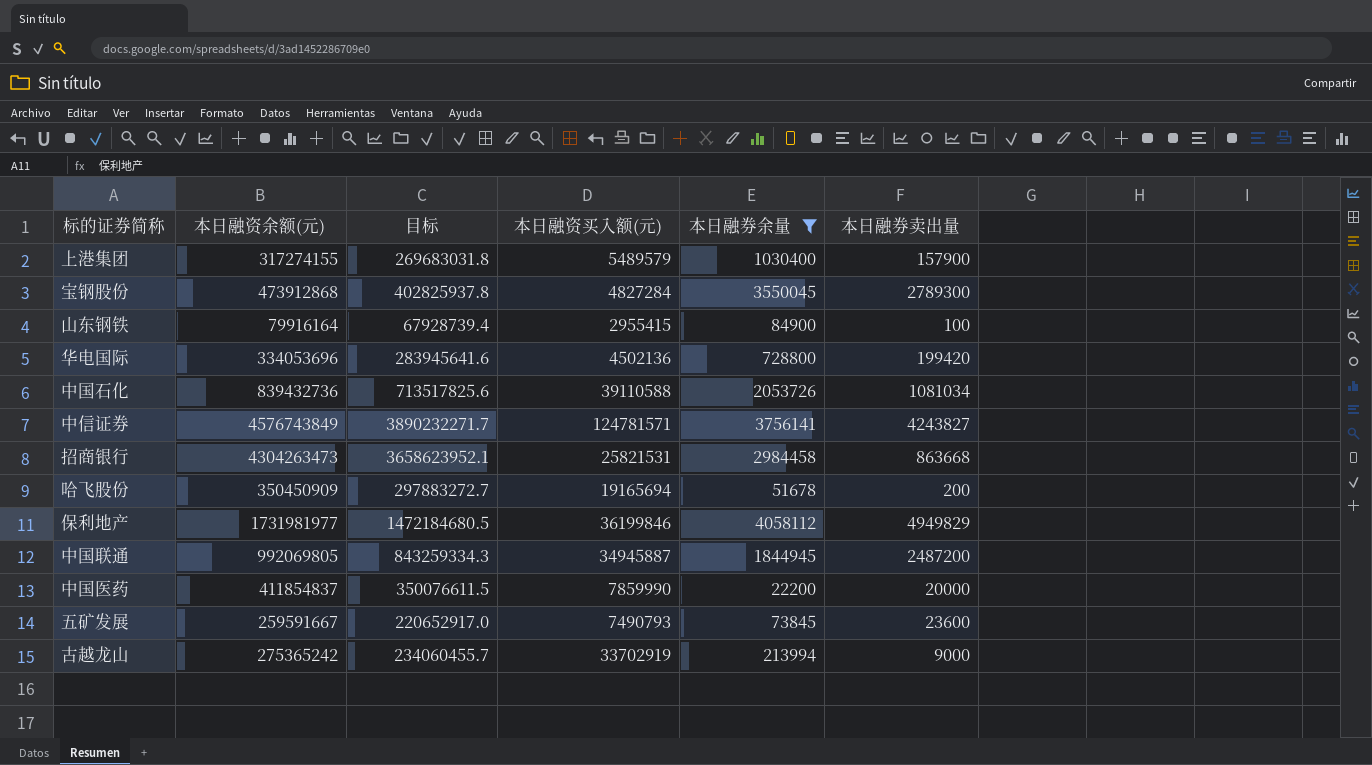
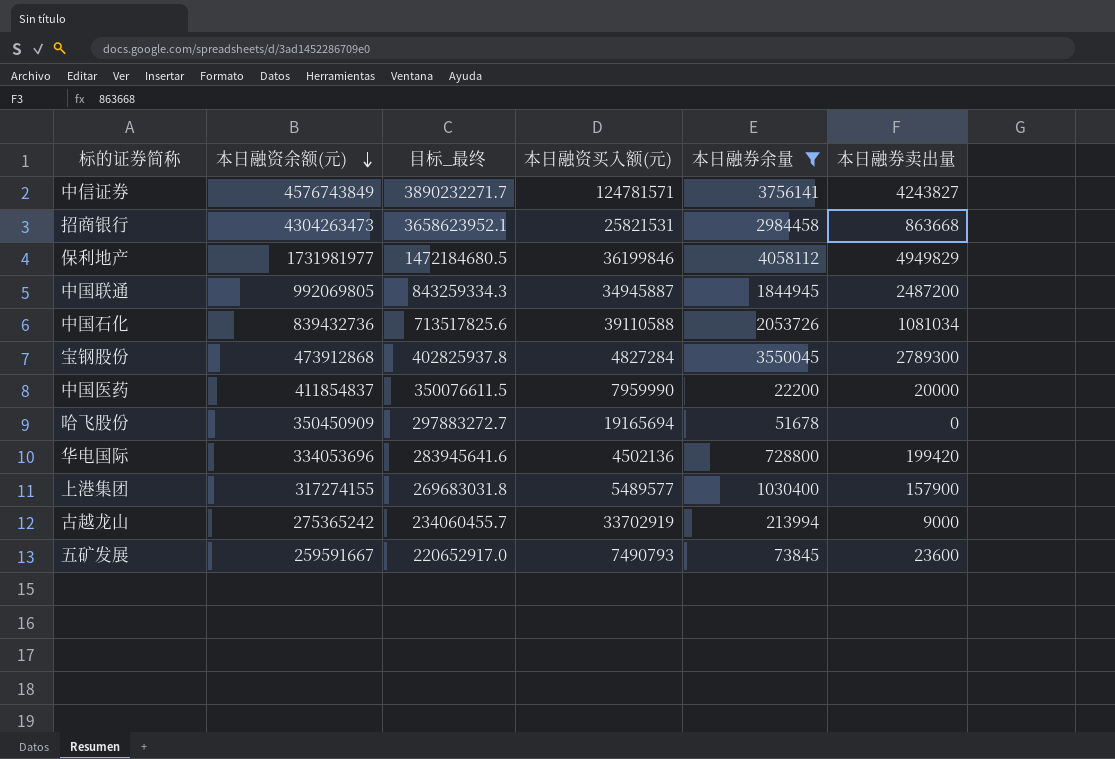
row order: none -> 本日融资余额(元) descending
column name: 目标 -> 目标_最终
row 山东钢铁: 79916164 | 67928739.4 | 2955415 | 84900 | 100 -> none
中国医药 | 本日融资买入额(元): 7859990 -> 7959990
哈飞股份 | 本日融券卖出量: 200 -> 0
上港集团 | 本日融资买入额(元): 5489579 -> 5489577

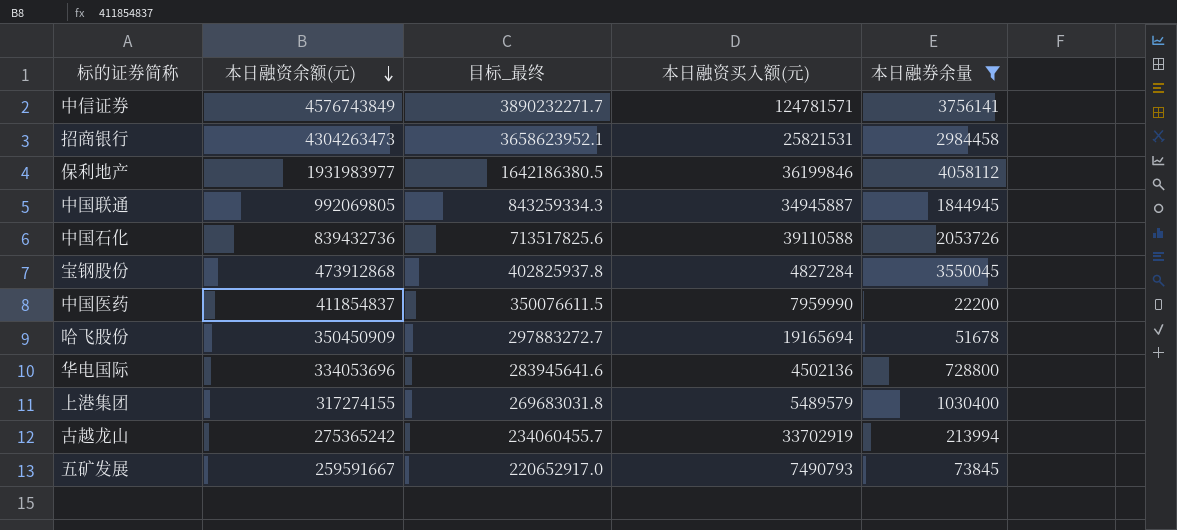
column 本日融券卖出量 | position: 6 -> none
保利地产 | 本日融资余额(元): 1731981977 -> 1931983977
保利地产 | 目标_最终: 1472184680.5 -> 1642186380.5
上港集团 | 本日融资买入额(元): 5489577 -> 5489579

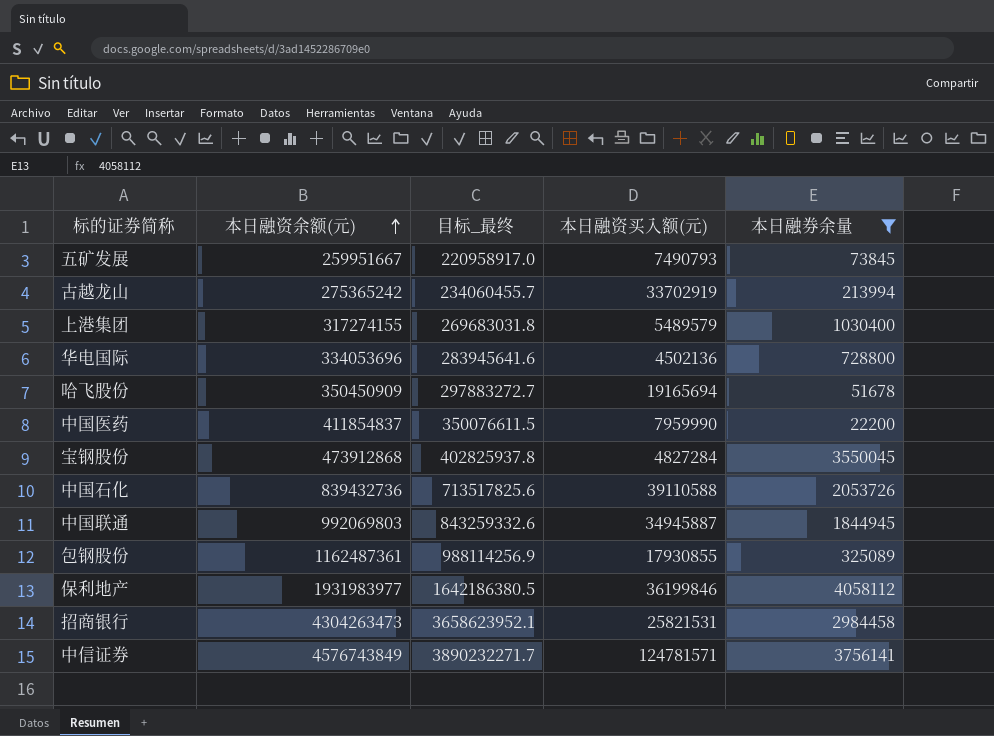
row order: 本日融资余额(元) descending -> 本日融资余额(元) ascending
五矿发展 | 本日融资余额(元): 259591667 -> 259951667
五矿发展 | 目标_最终: 220652917.0 -> 220958917.0
中国联通 | 本日融资余额(元): 992069805 -> 992069803
中国联通 | 目标_最终: 843259334.3 -> 843259332.6
row 包钢股份: none -> 1162487361 | 988114256.9 | 17930855 | 325089

